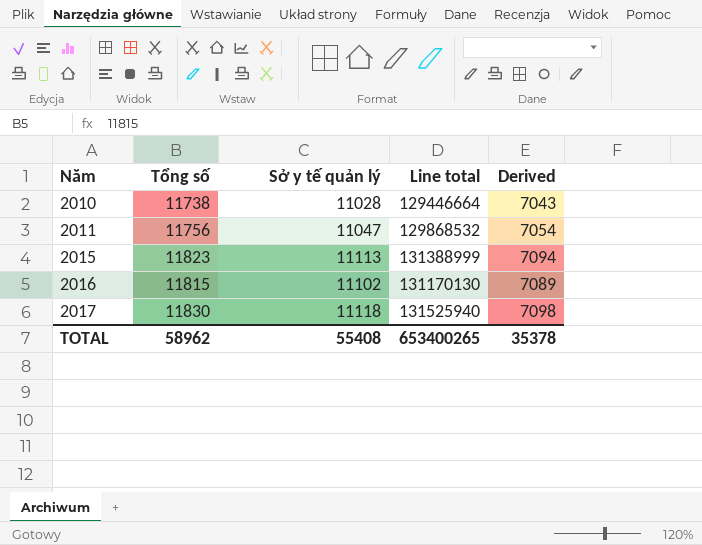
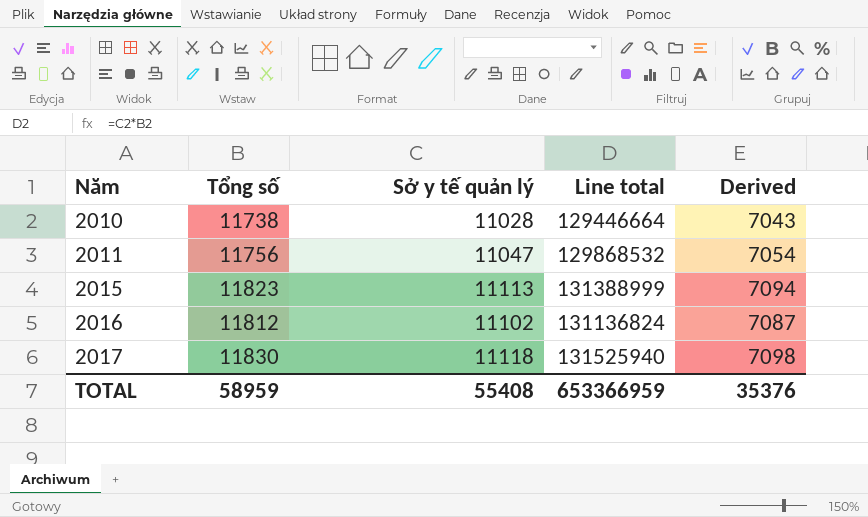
2016 | Tổng số: 11815 -> 11812
2016 | Line total: 131170130 -> 131136824
2016 | Derived: 7089 -> 7087
TOTAL | Tổng số: 58962 -> 58959
TOTAL | Line total: 653400265 -> 653366959
TOTAL | Derived: 35378 -> 35376

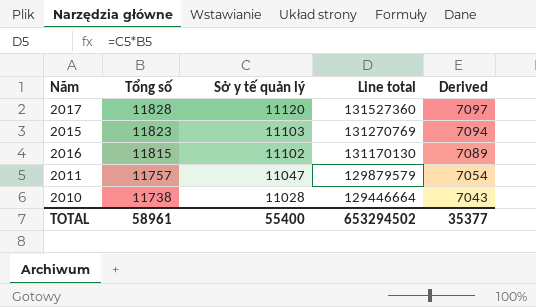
row order: Năm ascending -> Tổng số descending
2017 | Tổng số: 11830 -> 11828
2017 | Sở y tế quản lý: 11118 -> 11120
2017 | Line total: 131525940 -> 131527360
2017 | Derived: 7098 -> 7097
2015 | Sở y tế quản lý: 11113 -> 11103
2015 | Line total: 131388999 -> 131270769
2016 | Tổng số: 11812 -> 11815
2016 | Line total: 131136824 -> 131170130
2016 | Derived: 7087 -> 7089
2011 | Tổng số: 11756 -> 11757
2011 | Line total: 129868532 -> 129879579
TOTAL | Tổng số: 58959 -> 58961
TOTAL | Sở y tế quản lý: 55408 -> 55400
TOTAL | Line total: 653366959 -> 653294502
TOTAL | Derived: 35376 -> 35377

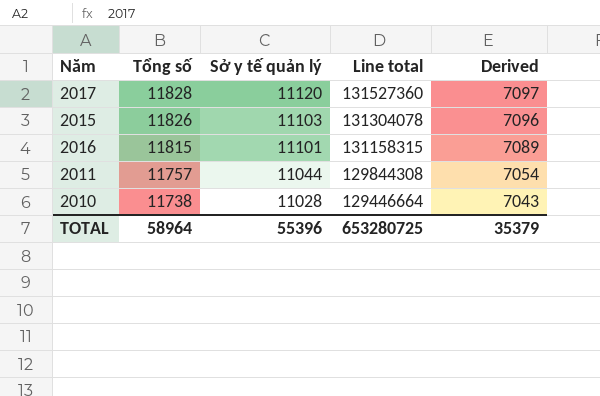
2015 | Tổng số: 11823 -> 11826
2015 | Line total: 131270769 -> 131304078
2015 | Derived: 7094 -> 7096
2016 | Sở y tế quản lý: 11102 -> 11101
2016 | Line total: 131170130 -> 131158315
2011 | Sở y tế quản lý: 11047 -> 11044
2011 | Line total: 129879579 -> 129844308
TOTAL | Tổng số: 58961 -> 58964
TOTAL | Sở y tế quản lý: 55400 -> 55396
TOTAL | Line total: 653294502 -> 653280725
TOTAL | Derived: 35377 -> 35379

